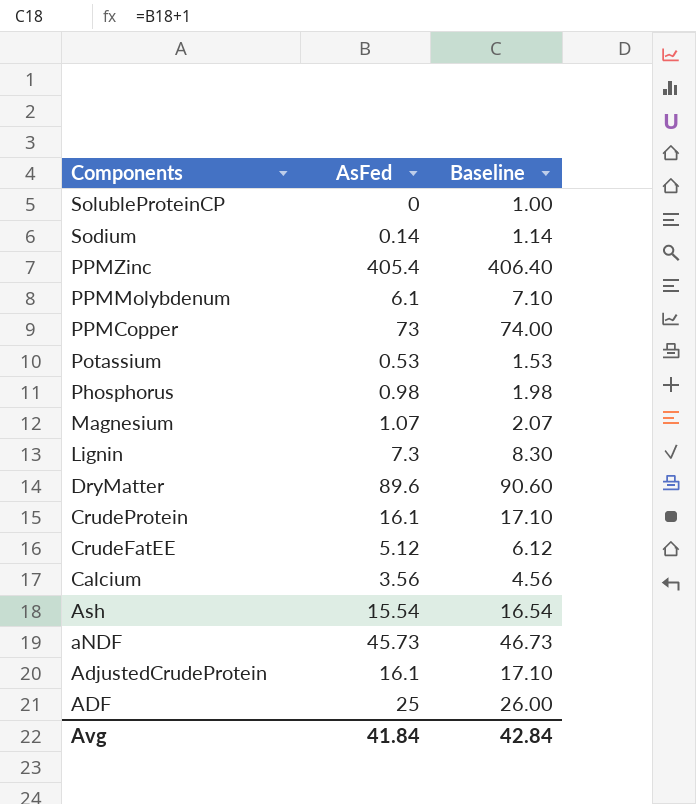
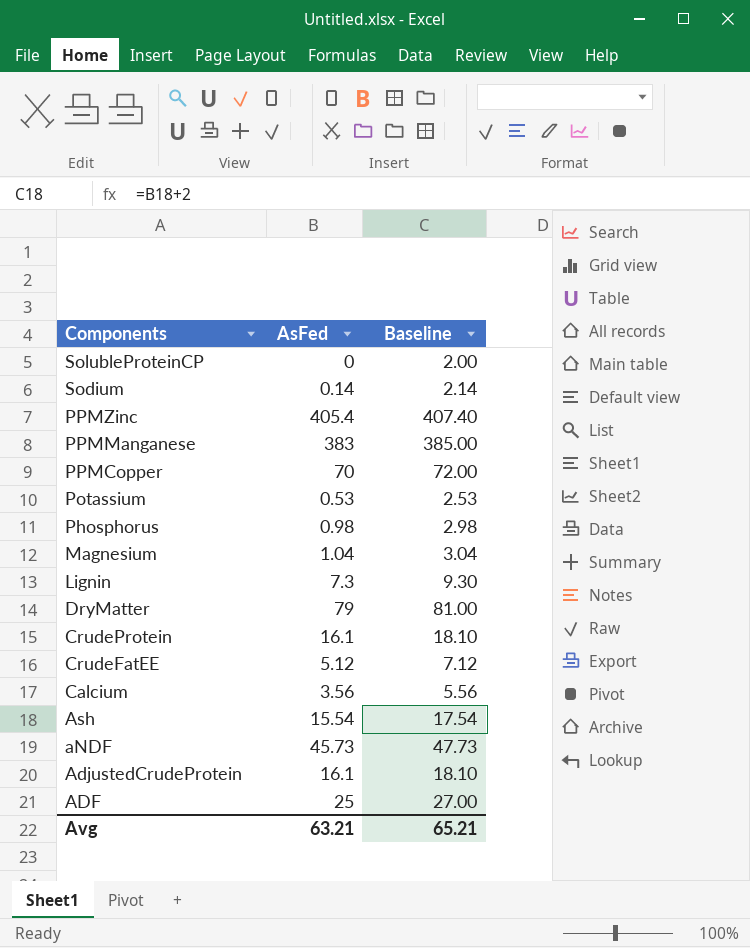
column Baseline | formula: [AsFed] + 1 -> [AsFed] + 2
row PPMMolybdenum: 6.1 | 7.10 -> none
row PPMManganese: none -> 383 | 385.00
PPMCopper | AsFed: 73 -> 70
Magnesium | AsFed: 1.07 -> 1.04
DryMatter | AsFed: 89.6 -> 79
Avg | AsFed: 41.84 -> 63.21
Avg | Baseline: 42.84 -> 65.21

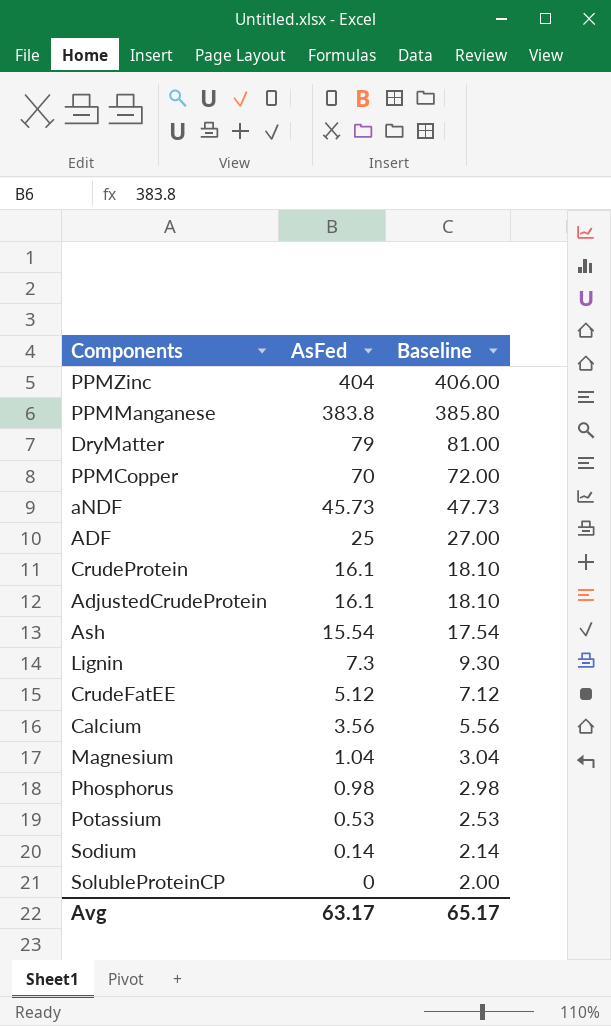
row order: Components descending -> AsFed descending
PPMZinc | AsFed: 405.4 -> 404
PPMZinc | Baseline: 407.40 -> 406.00
PPMManganese | AsFed: 383 -> 383.8
PPMManganese | Baseline: 385.00 -> 385.80
Avg | AsFed: 63.21 -> 63.17
Avg | Baseline: 65.21 -> 65.17

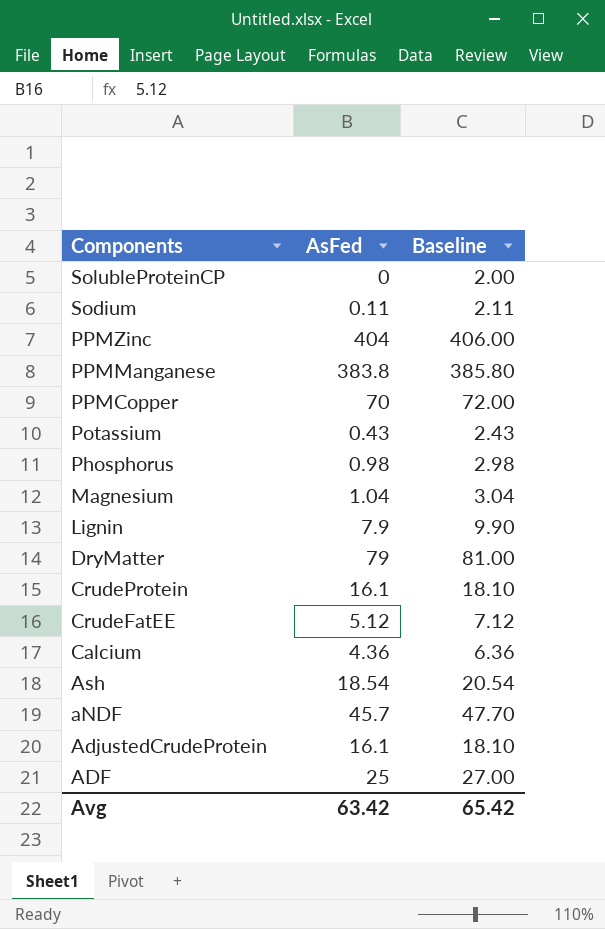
row order: AsFed descending -> Components descending
Sodium | AsFed: 0.14 -> 0.11
Sodium | Baseline: 2.14 -> 2.11
Potassium | AsFed: 0.53 -> 0.43
Potassium | Baseline: 2.53 -> 2.43
Lignin | AsFed: 7.3 -> 7.9
Lignin | Baseline: 9.30 -> 9.90
Calcium | AsFed: 3.56 -> 4.36
Calcium | Baseline: 5.56 -> 6.36
Ash | AsFed: 15.54 -> 18.54
Ash | Baseline: 17.54 -> 20.54
aNDF | AsFed: 45.73 -> 45.7
aNDF | Baseline: 47.73 -> 47.70
Avg | AsFed: 63.17 -> 63.42
Avg | Baseline: 65.17 -> 65.42

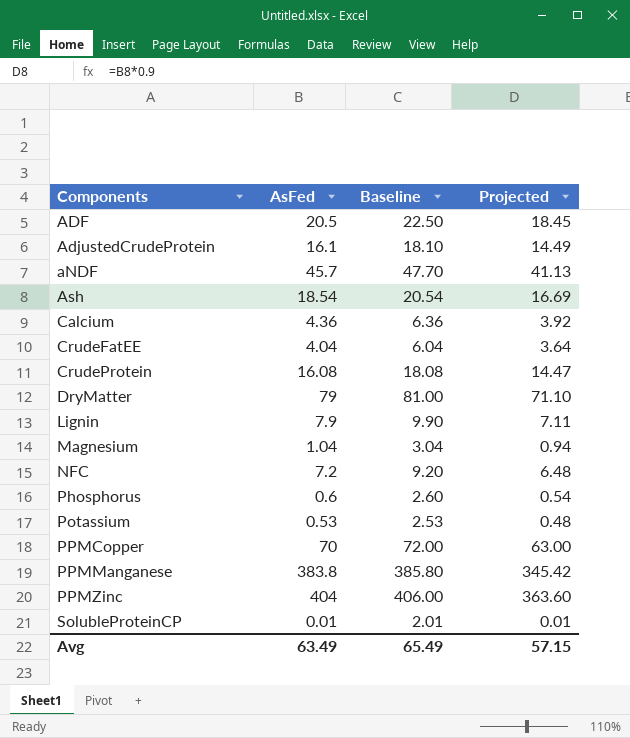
row order: Components descending -> Components ascending
column Projected | formula: none -> [AsFed] * 0.9
row Sodium: 0.11 | 2.11 -> none
ADF | AsFed: 25 -> 20.5
ADF | Baseline: 27.00 -> 22.50
CrudeFatEE | AsFed: 5.12 -> 4.04
CrudeFatEE | Baseline: 7.12 -> 6.04
CrudeProtein | AsFed: 16.1 -> 16.08
CrudeProtein | Baseline: 18.10 -> 18.08
row NFC: none -> 7.2 | 9.20 | 6.48
Phosphorus | AsFed: 0.98 -> 0.6
Phosphorus | Baseline: 2.98 -> 2.60
Potassium | AsFed: 0.43 -> 0.53
Potassium | Baseline: 2.43 -> 2.53
SolubleProteinCP | AsFed: 0 -> 0.01
SolubleProteinCP | Baseline: 2.00 -> 2.01
Avg | AsFed: 63.42 -> 63.49
Avg | Baseline: 65.42 -> 65.49

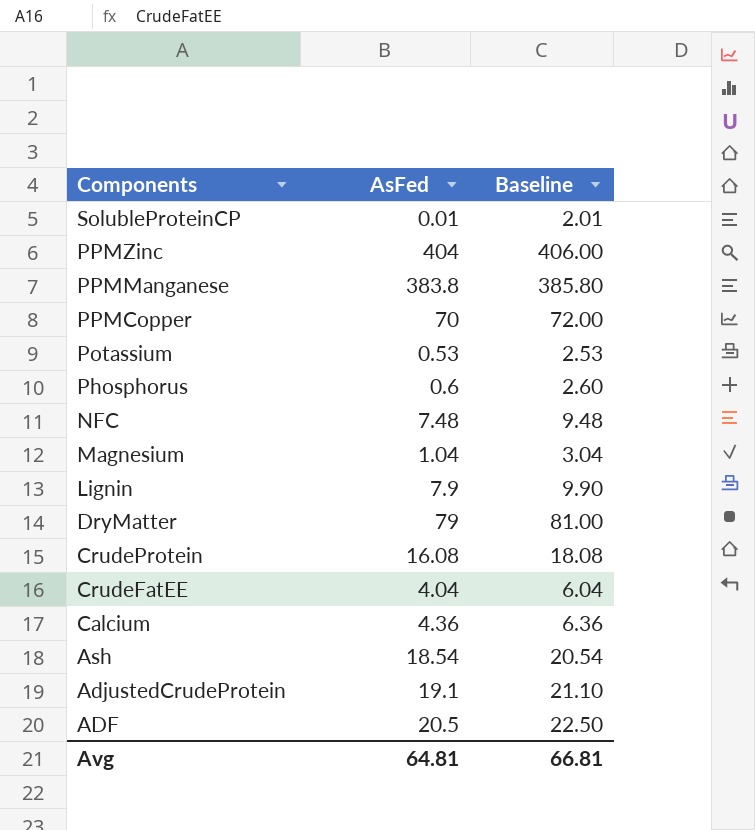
row order: Components ascending -> Components descending
column Projected | formula: [AsFed] * 0.9 -> none
row aNDF: 45.7 | 47.70 | 41.13 -> none
NFC | AsFed: 7.2 -> 7.48
NFC | Baseline: 9.20 -> 9.48
AdjustedCrudeProtein | AsFed: 16.1 -> 19.1
AdjustedCrudeProtein | Baseline: 18.10 -> 21.10
Avg | AsFed: 63.49 -> 64.81
Avg | Baseline: 65.49 -> 66.81

